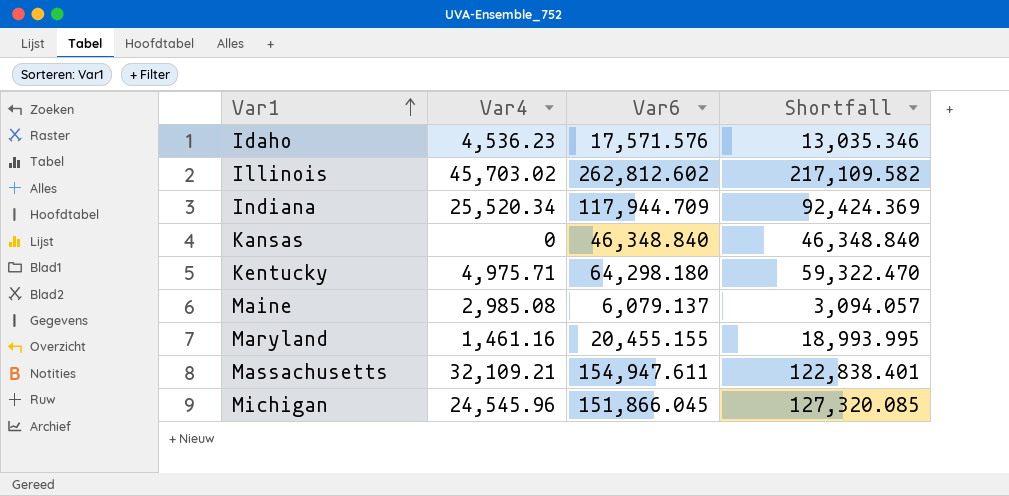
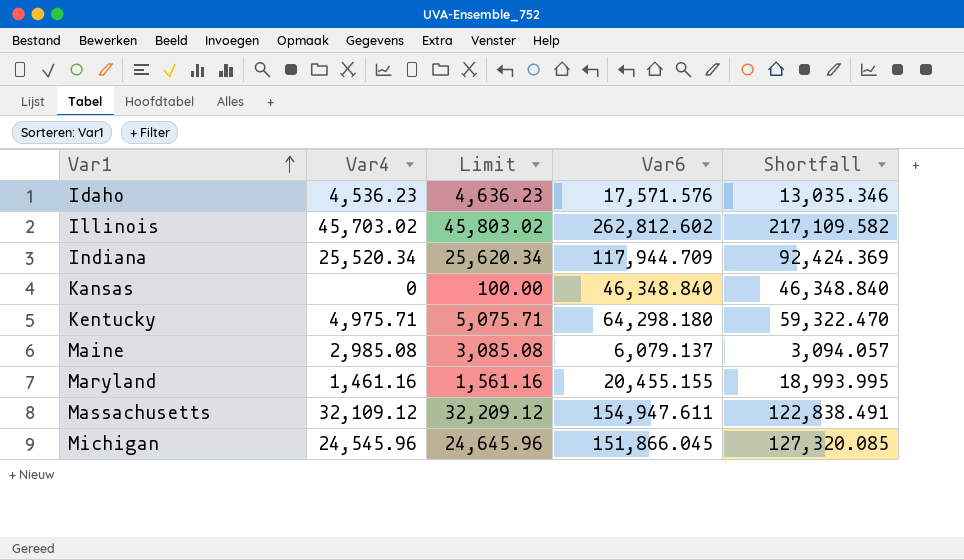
column Limit | formula: none -> [Var4] + 100
Massachusetts | Var4: 32,109.21 -> 32,109.12
Massachusetts | Shortfall: 122,838.401 -> 122,838.491

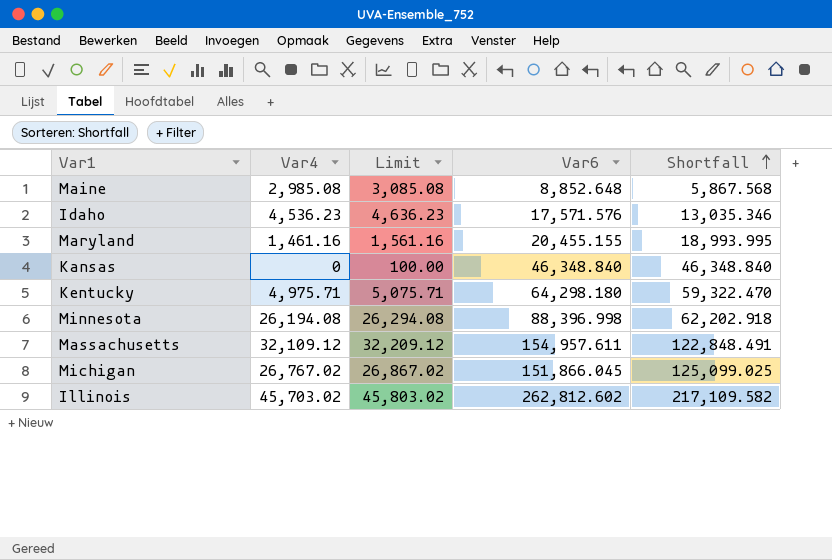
row order: Var1 ascending -> Shortfall ascending
row Indiana: 25,520.34 | 25,620.34 | 117,944.709 | 92,424.369 -> none
Maine | Var6: 6,079.137 -> 8,852.648
Maine | Shortfall: 3,094.057 -> 5,867.568
row Minnesota: none -> 26,194.08 | 26,294.08 | 88,396.998 | 62,202.918
Massachusetts | Var6: 154,947.611 -> 154,957.611
Massachusetts | Shortfall: 122,838.491 -> 122,848.491
Michigan | Var4: 24,545.96 -> 26,767.02
Michigan | Limit: 24,645.96 -> 26,867.02
Michigan | Shortfall: 127,320.085 -> 125,099.025

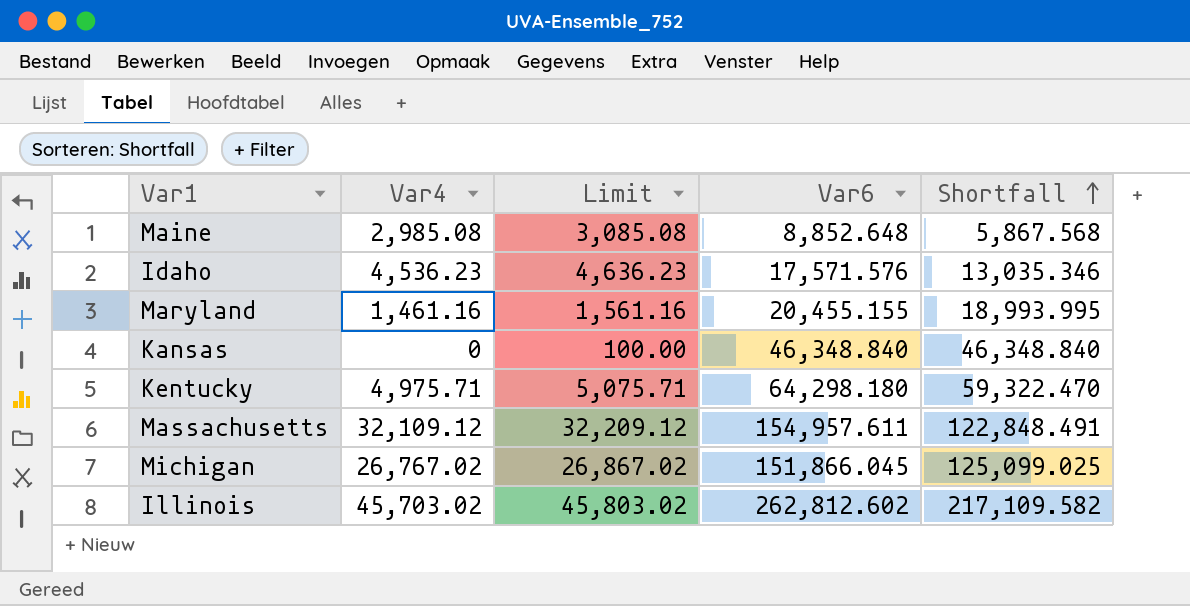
row Minnesota: 26,194.08 | 26,294.08 | 88,396.998 | 62,202.918 -> none

